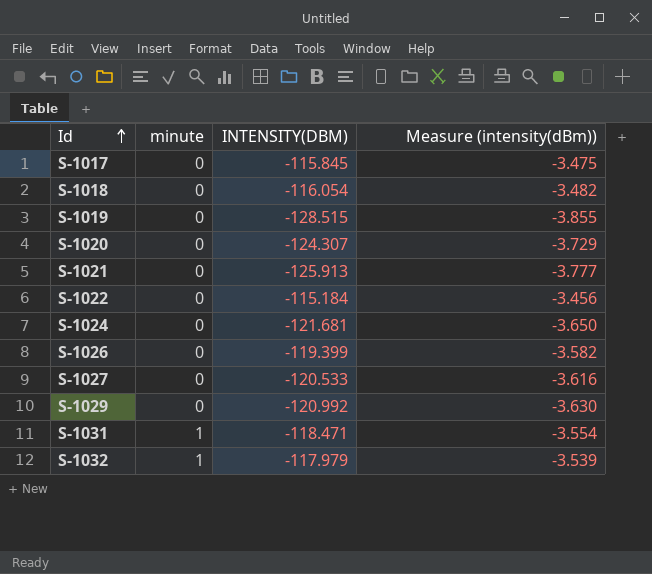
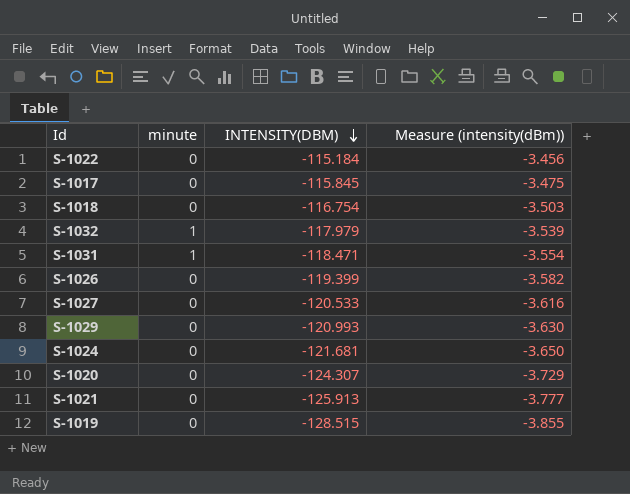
row order: Id ascending -> INTENSITY(DBM) descending
S-1018 | INTENSITY(DBM): -116.054 -> -116.754
S-1018 | Measure (intensity(dBm)): -3.482 -> -3.503
S-1029 | INTENSITY(DBM): -120.992 -> -120.993

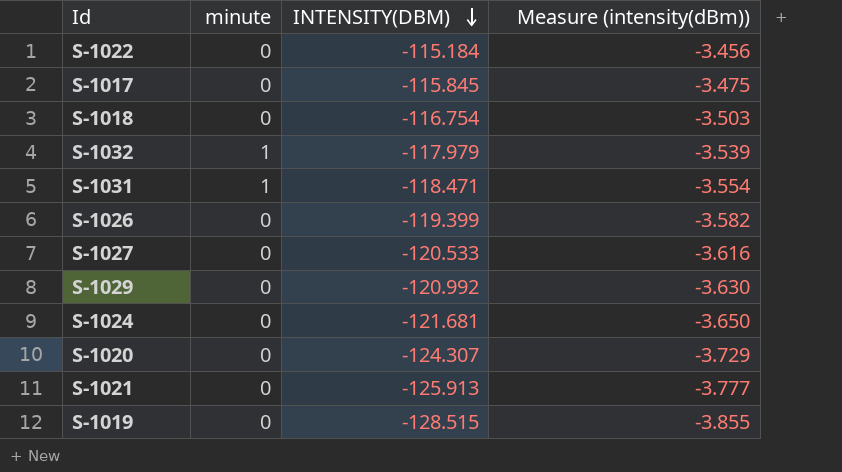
S-1029 | INTENSITY(DBM): -120.993 -> -120.992

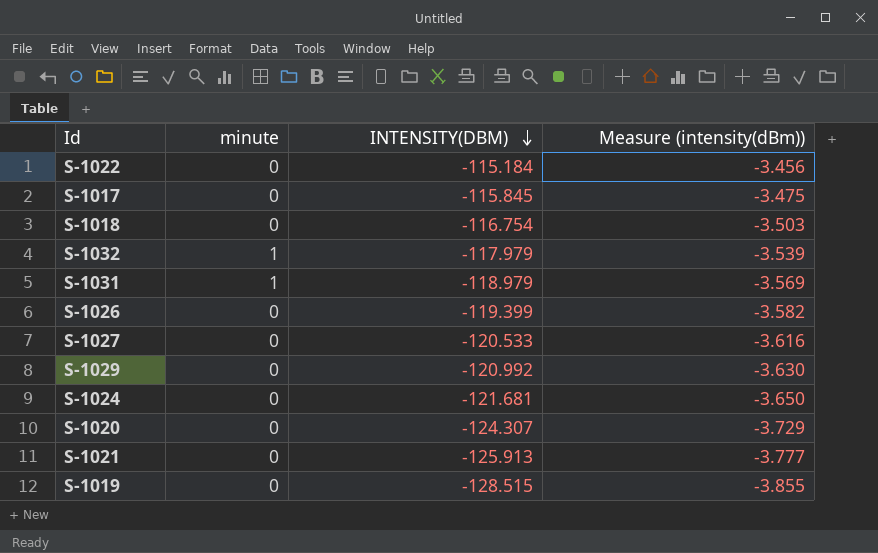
S-1031 | INTENSITY(DBM): -118.471 -> -118.979
S-1031 | Measure (intensity(dBm)): -3.554 -> -3.569

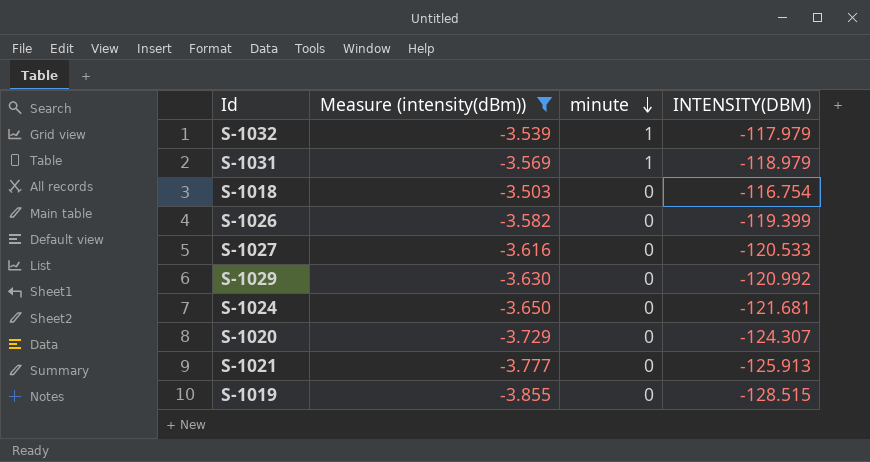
filter: none -> Measure (intensity(dBm)) <= -3.503
row order: INTENSITY(DBM) descending -> minute descending
column Measure (intensity(dBm)) | position: 4 -> 2

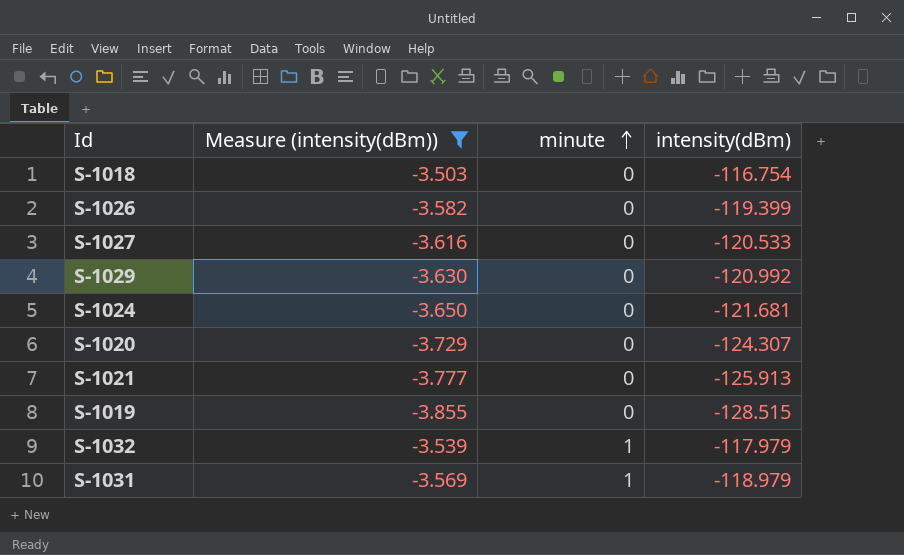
row order: minute descending -> minute ascending
column name: INTENSITY(DBM) -> intensity(dBm)

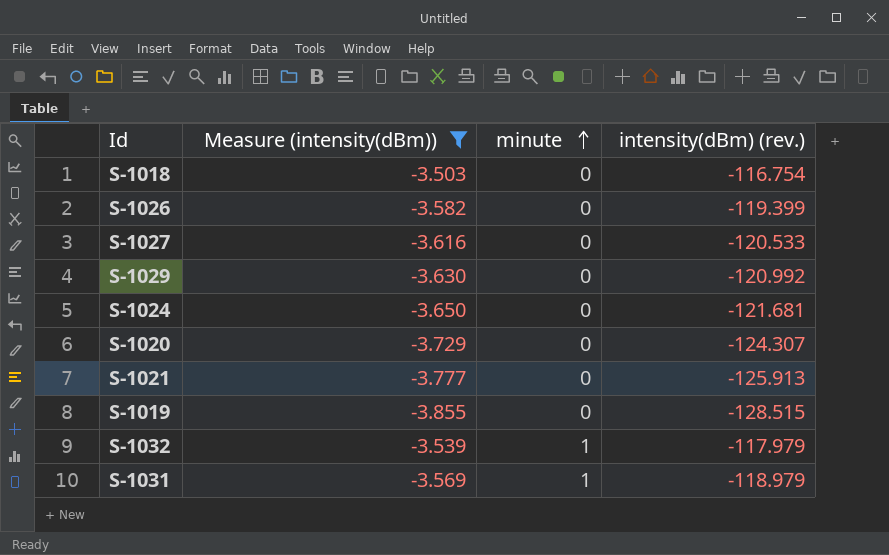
column name: intensity(dBm) -> intensity(dBm) (rev.)

